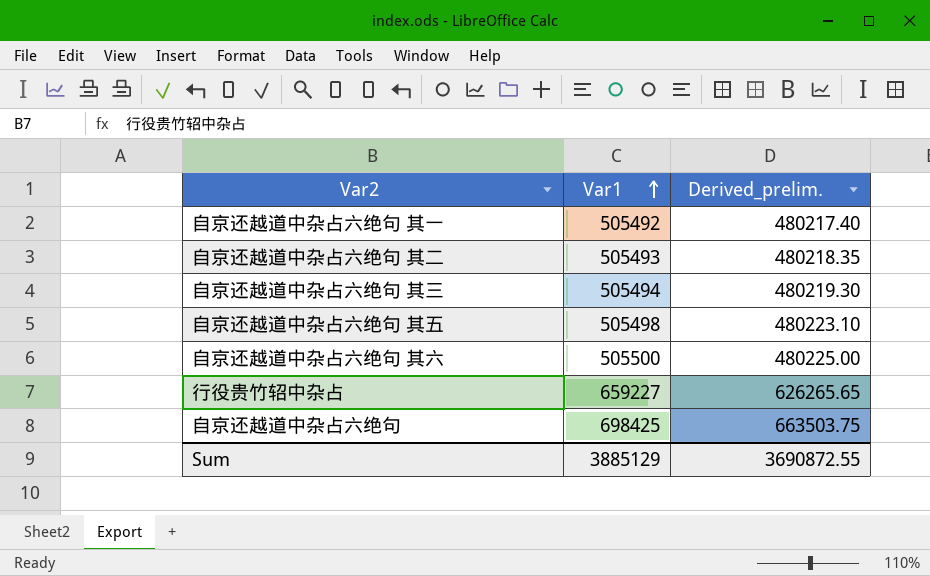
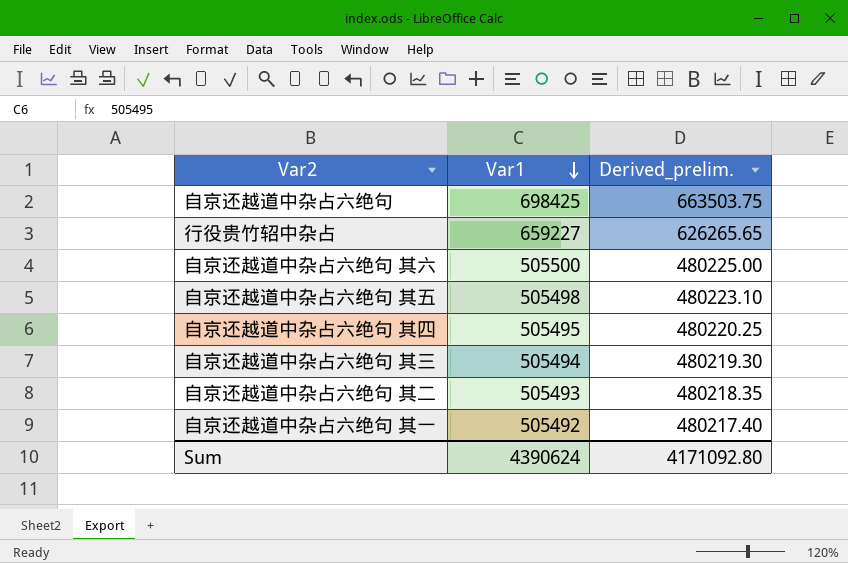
row order: Var1 ascending -> Var1 descending
row 自京还越道中杂占六绝句 其四: none -> 505495 | 480220.25
Sum | Var1: 3885129 -> 4390624
Sum | Derived_prelim.: 3690872.55 -> 4171092.80

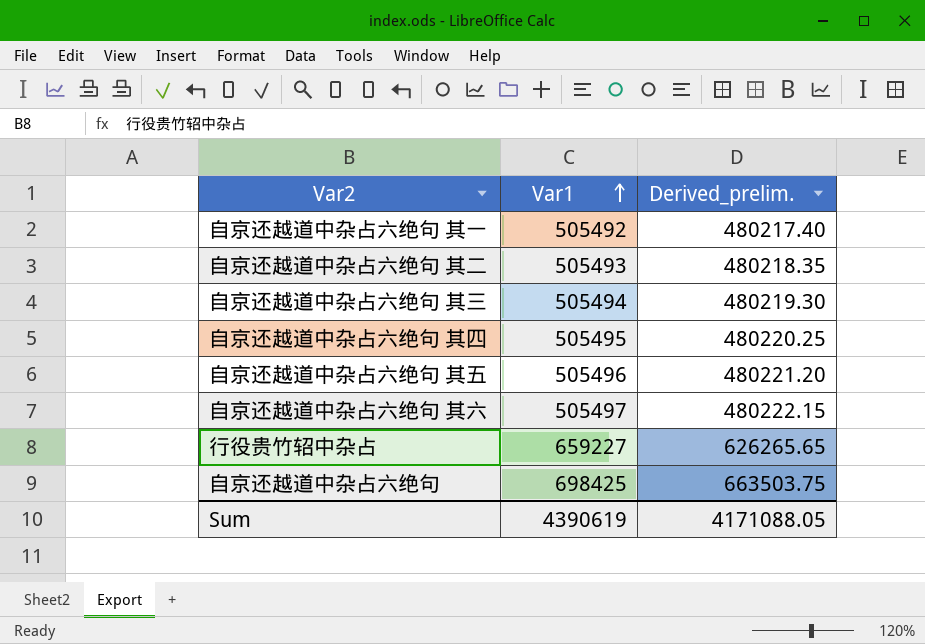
row order: Var1 descending -> Var1 ascending
自京还越道中杂占六绝句 其五 | Var1: 505498 -> 505496
自京还越道中杂占六绝句 其五 | Derived_prelim.: 480223.10 -> 480221.20
自京还越道中杂占六绝句 其六 | Var1: 505500 -> 505497
自京还越道中杂占六绝句 其六 | Derived_prelim.: 480225.00 -> 480222.15
Sum | Var1: 4390624 -> 4390619
Sum | Derived_prelim.: 4171092.80 -> 4171088.05

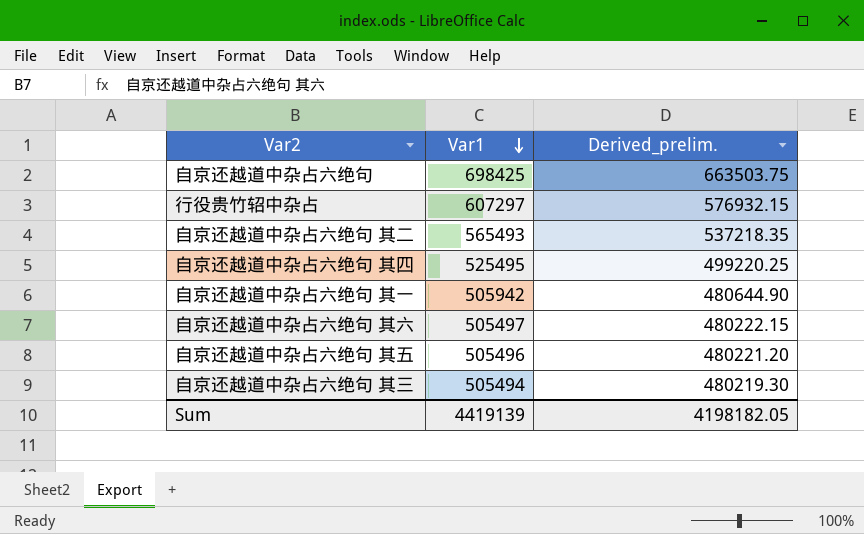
row order: Var1 ascending -> Var1 descending
行役贵竹轺中杂占 | Var1: 659227 -> 607297
行役贵竹轺中杂占 | Derived_prelim.: 626265.65 -> 576932.15
自京还越道中杂占六绝句 其二 | Var1: 505493 -> 565493
自京还越道中杂占六绝句 其二 | Derived_prelim.: 480218.35 -> 537218.35
自京还越道中杂占六绝句 其四 | Var1: 505495 -> 525495
自京还越道中杂占六绝句 其四 | Derived_prelim.: 480220.25 -> 499220.25
自京还越道中杂占六绝句 其一 | Var1: 505492 -> 505942
自京还越道中杂占六绝句 其一 | Derived_prelim.: 480217.40 -> 480644.90
Sum | Var1: 4390619 -> 4419139
Sum | Derived_prelim.: 4171088.05 -> 4198182.05

